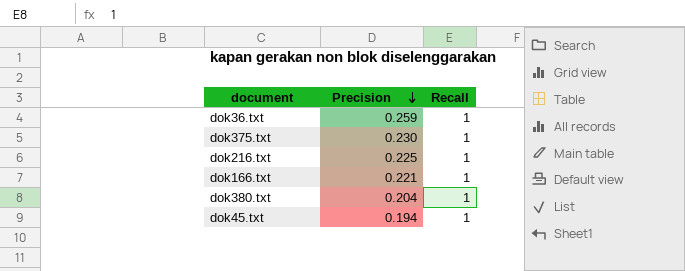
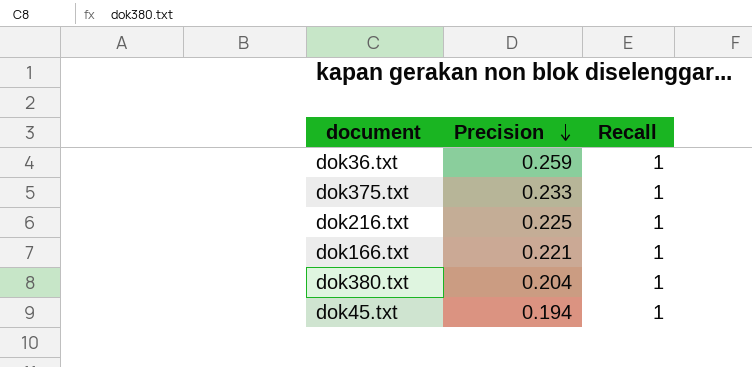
dok375.txt | Precision: 0.230 -> 0.233

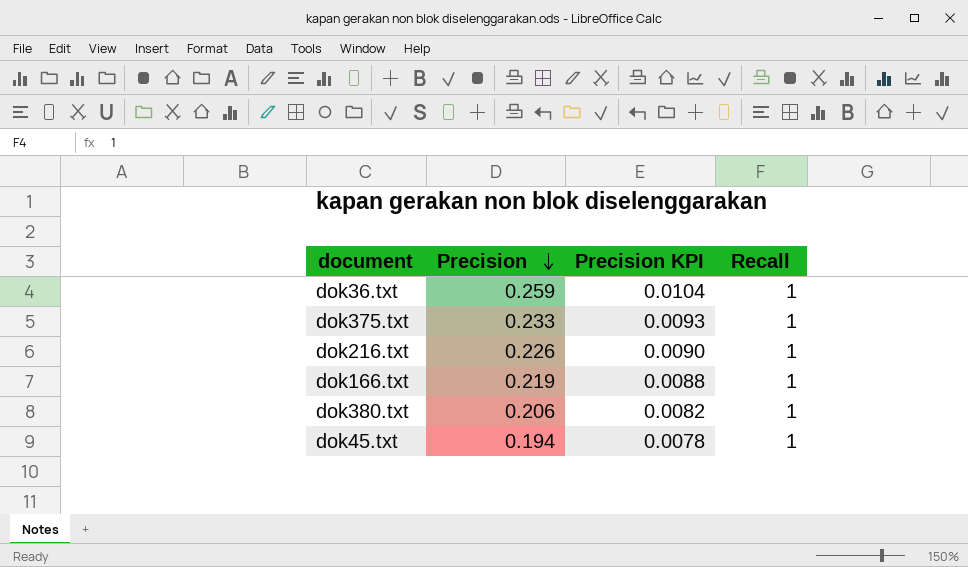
column Precision KPI | formula: none -> [Precision] * 0.04
dok216.txt | Precision: 0.225 -> 0.226
dok166.txt | Precision: 0.221 -> 0.219
dok380.txt | Precision: 0.204 -> 0.206

